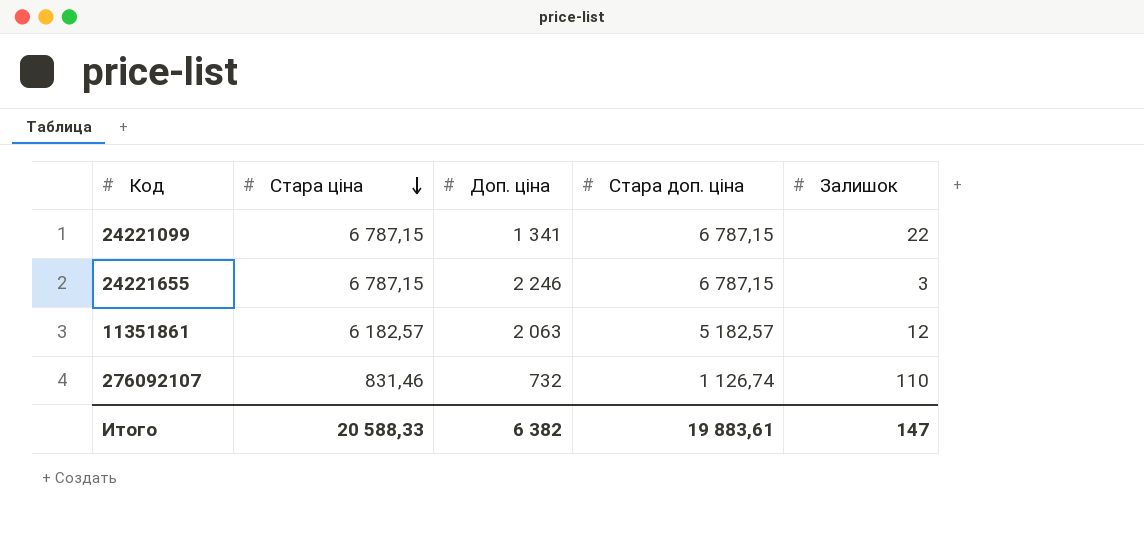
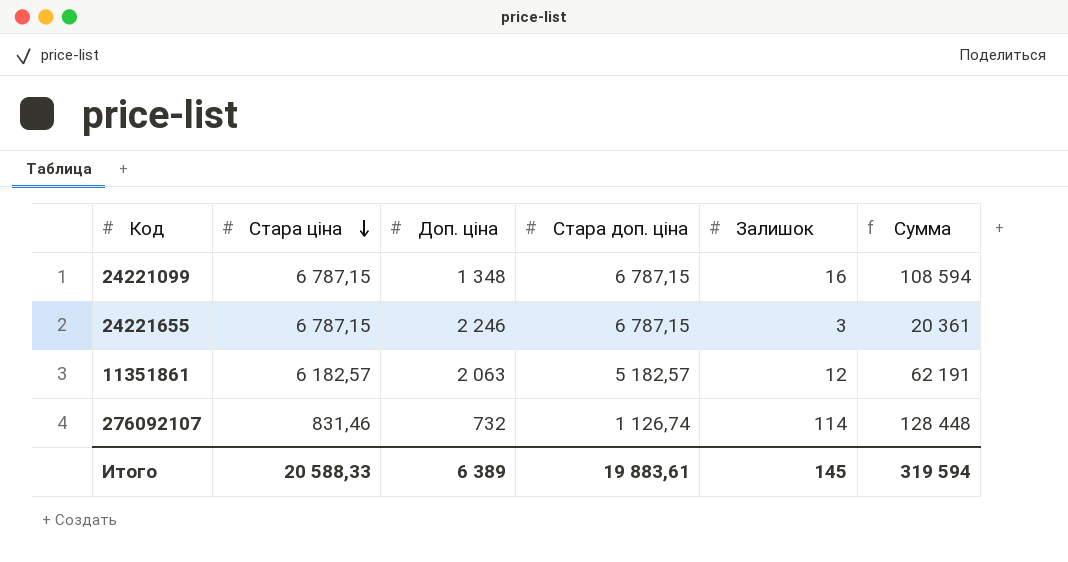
column Сумма | formula: none -> [Стара доп. ціна] * [Залишок]
24221099 | Доп. ціна: 1 341 -> 1 348
24221099 | Залишок: 22 -> 16
276092107 | Залишок: 110 -> 114
Итого | Доп. ціна: 6 382 -> 6 389
Итого | Залишок: 147 -> 145

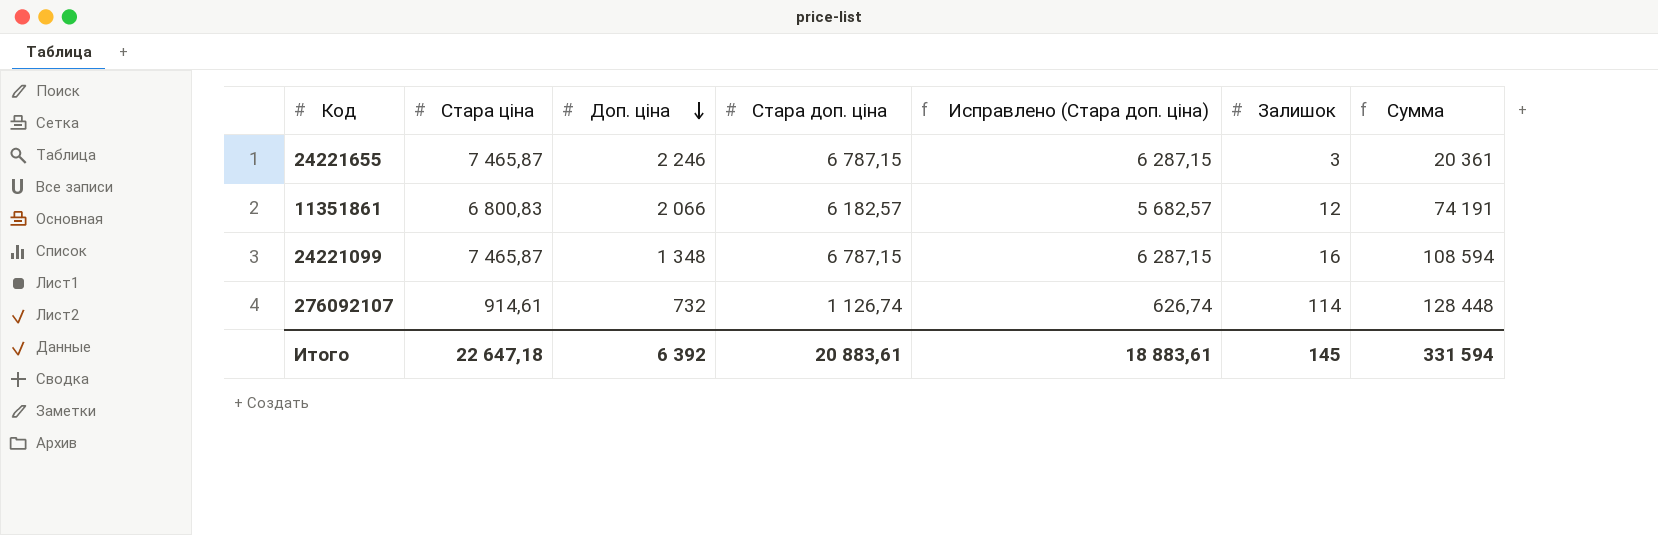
row order: Стара ціна descending -> Доп. ціна descending
column Исправлено (Стара доп. ціна) | formula: none -> [Стара доп. ціна] - 500
24221655 | Стара ціна: 6 787,15 -> 7 465,87
11351861 | Стара ціна: 6 182,57 -> 6 800,83
11351861 | Доп. ціна: 2 063 -> 2 066
11351861 | Стара доп. ціна: 5 182,57 -> 6 182,57
11351861 | Сумма: 62 191 -> 74 191
24221099 | Стара ціна: 6 787,15 -> 7 465,87
276092107 | Стара ціна: 831,46 -> 914,61
Итого | Стара ціна: 20 588,33 -> 22 647,18
Итого | Доп. ціна: 6 389 -> 6 392
Итого | Стара доп. ціна: 19 883,61 -> 20 883,61
Итого | Сумма: 319 594 -> 331 594

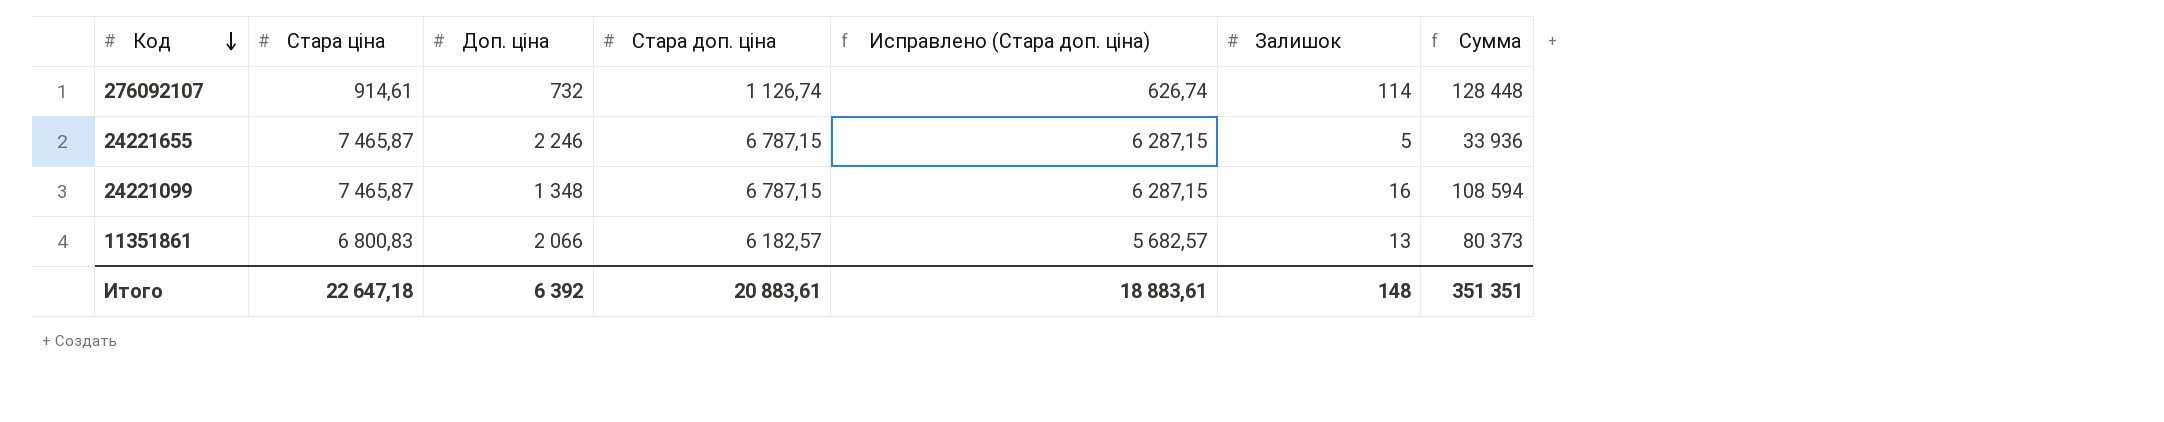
row order: Доп. ціна descending -> Код descending
24221655 | Залишок: 3 -> 5
24221655 | Сумма: 20 361 -> 33 936
11351861 | Залишок: 12 -> 13
11351861 | Сумма: 74 191 -> 80 373
Итого | Залишок: 145 -> 148
Итого | Сумма: 331 594 -> 351 351

